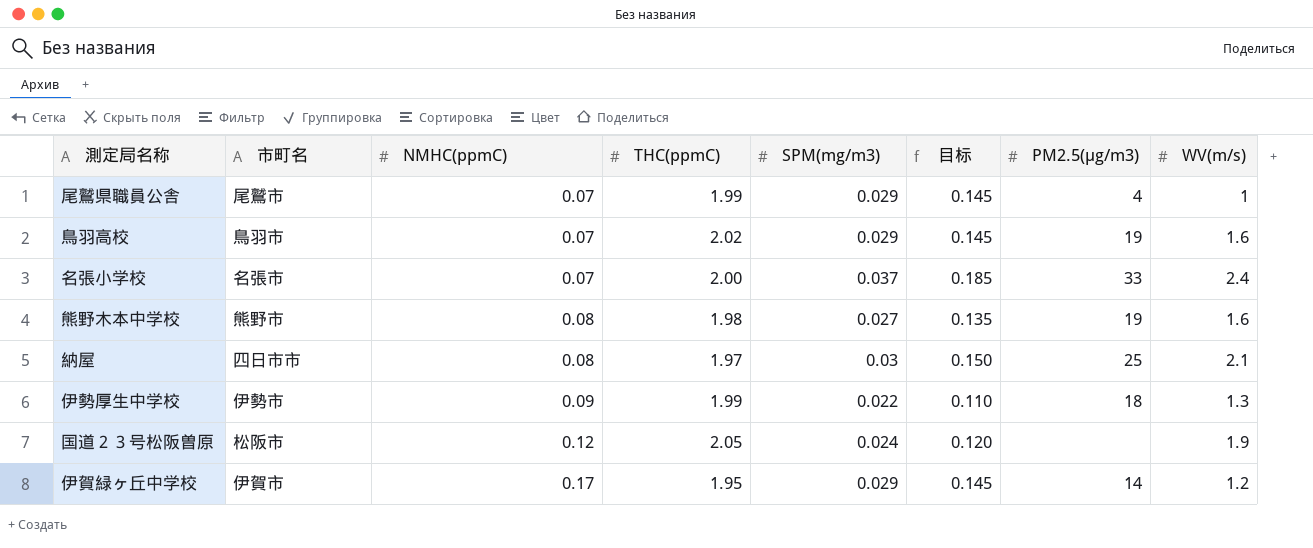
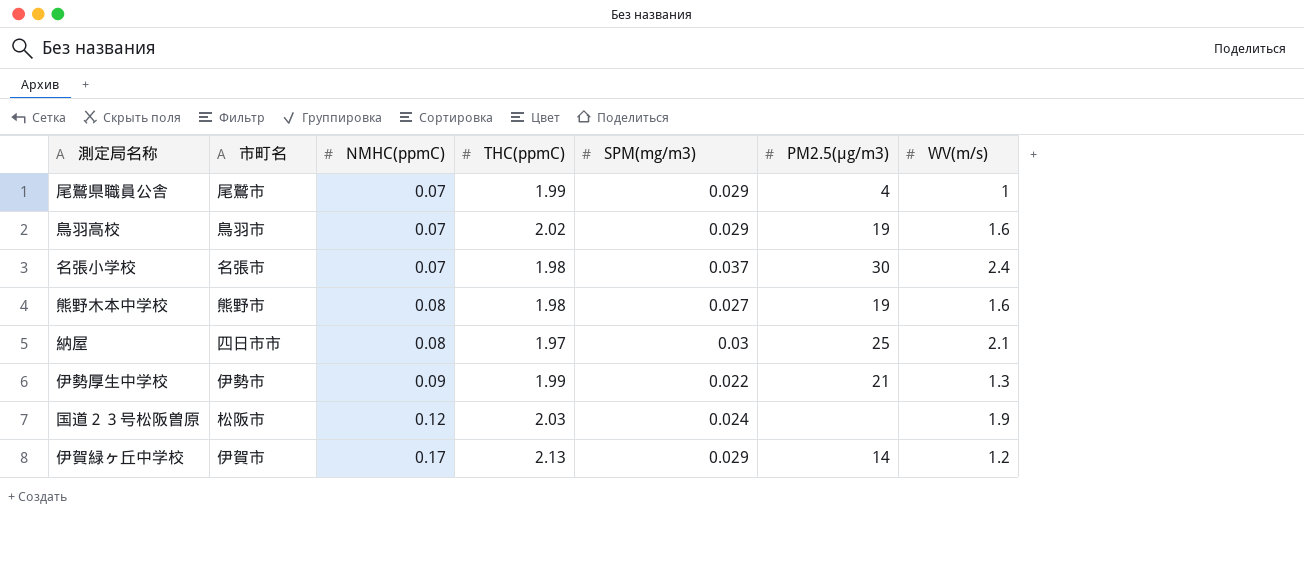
column 目标 | formula: [SPM(mg/m3)] * 5 -> none
名張小学校 | THC(ppmC): 2.00 -> 1.98
名張小学校 | PM2.5(μg/m3): 33 -> 30
伊勢厚生中学校 | PM2.5(μg/m3): 18 -> 21
国道２３号松阪曽原 | THC(ppmC): 2.05 -> 2.03
伊賀緑ヶ丘中学校 | THC(ppmC): 1.95 -> 2.13

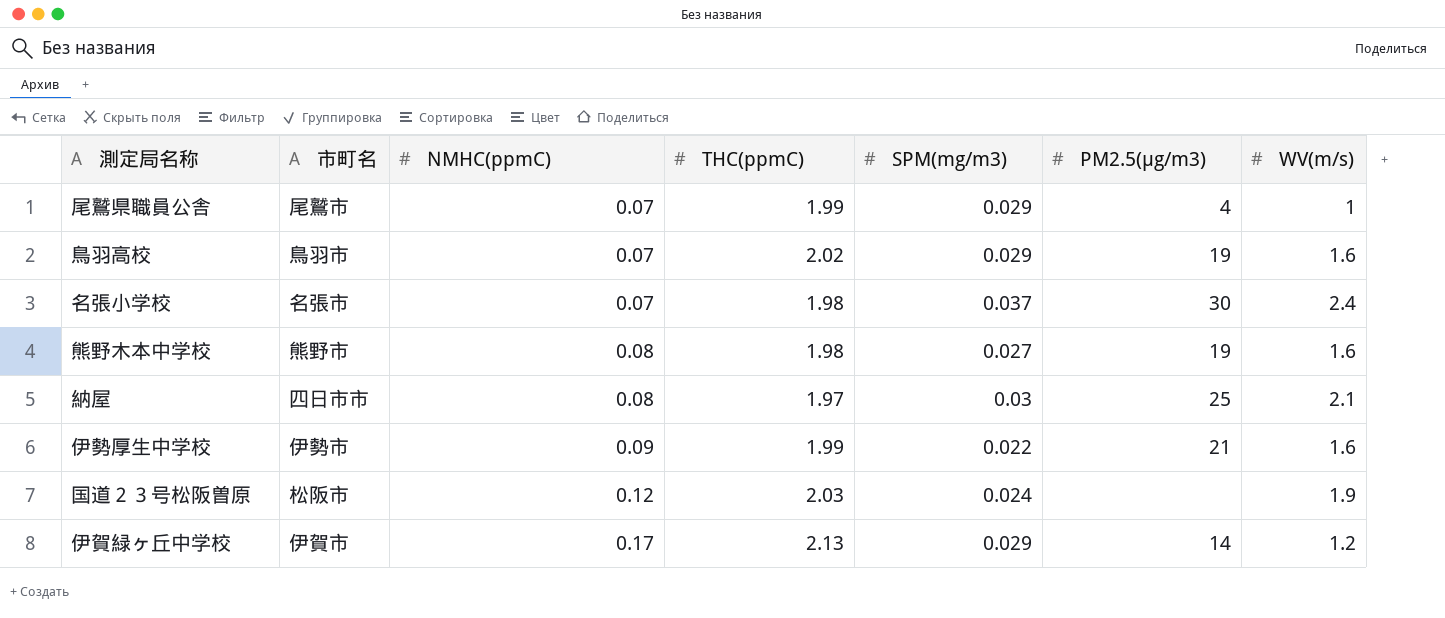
伊勢厚生中学校 | WV(m/s): 1.3 -> 1.6

